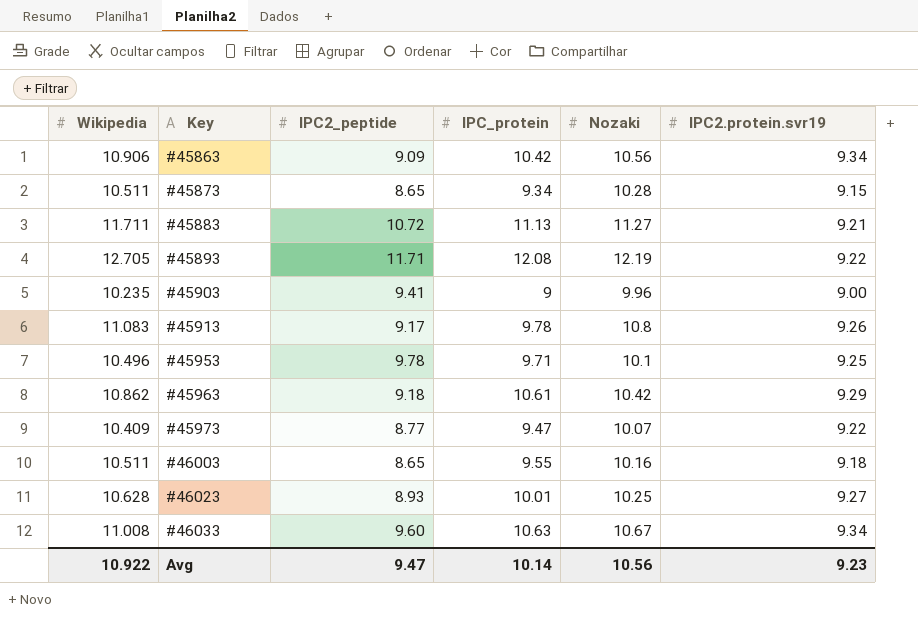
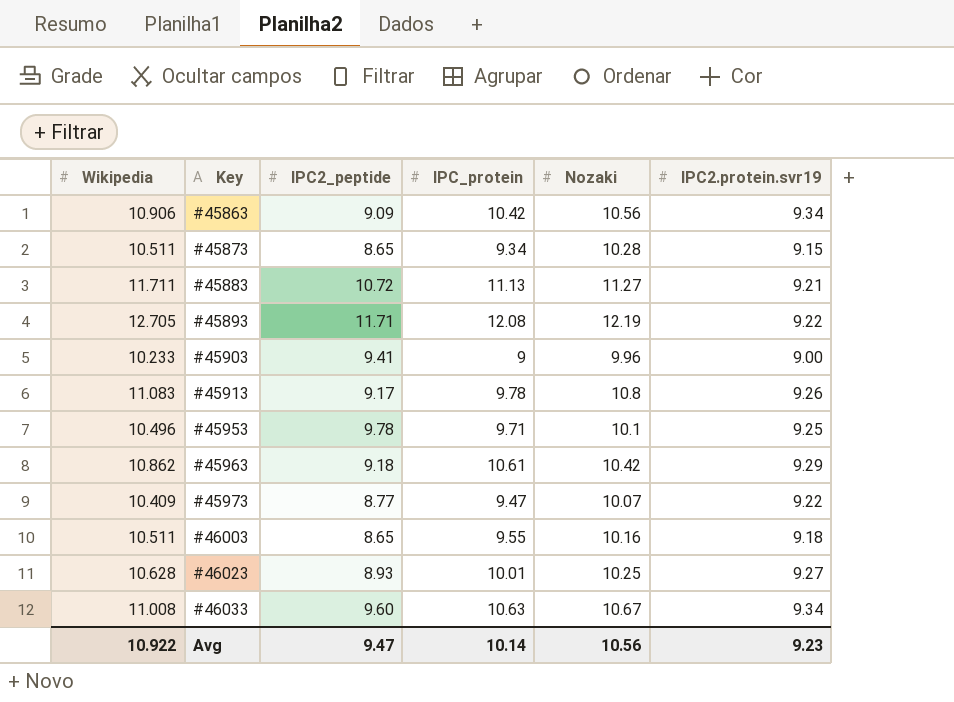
#45903 | Wikipedia: 10.235 -> 10.233

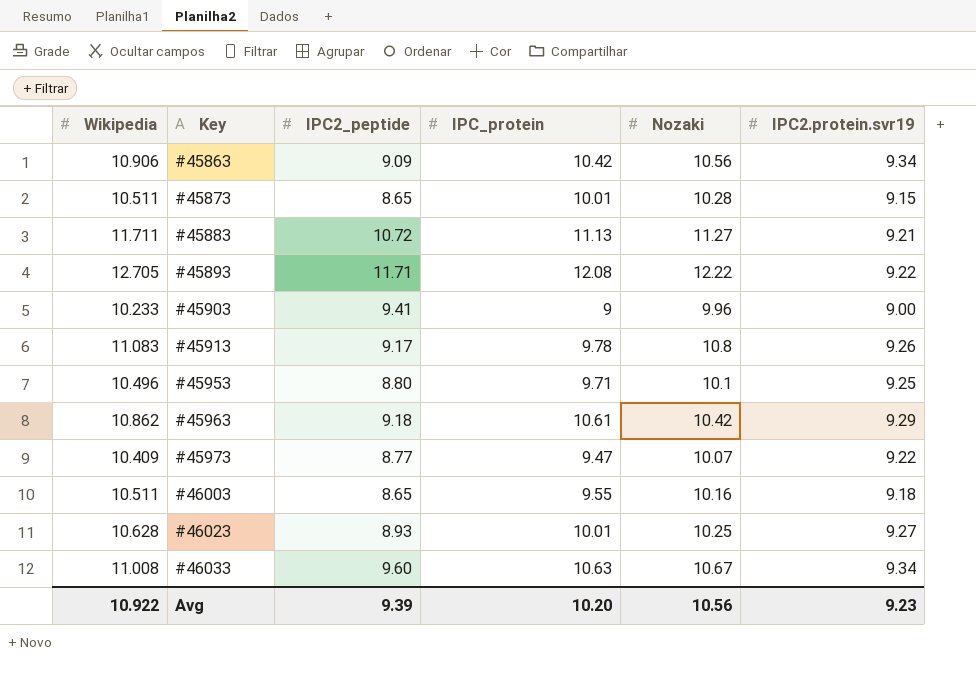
#45873 | IPC_protein: 9.34 -> 10.01
#45893 | Nozaki: 12.19 -> 12.22
#45953 | IPC2_peptide: 9.78 -> 8.80
Avg | IPC2_peptide: 9.47 -> 9.39
Avg | IPC_protein: 10.14 -> 10.20

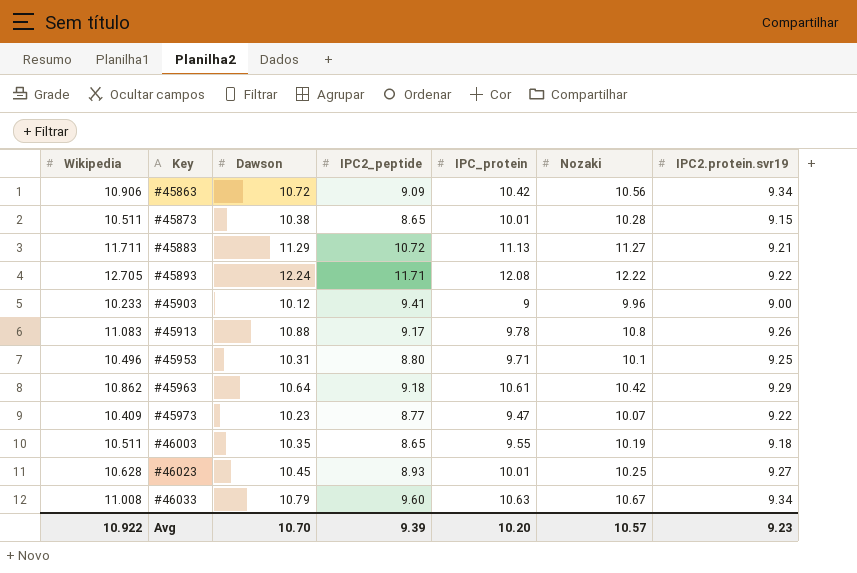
column Dawson | position: none -> 3
#46003 | Nozaki: 10.16 -> 10.19
Avg | Nozaki: 10.56 -> 10.57

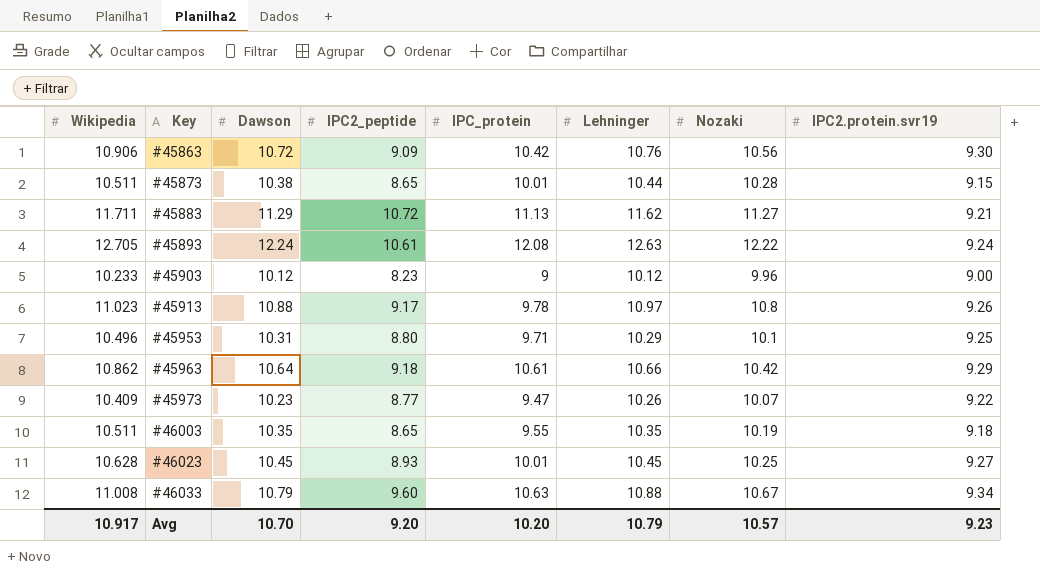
column Lehninger | position: none -> 6
#45863 | IPC2.protein.svr19: 9.34 -> 9.30
#45893 | IPC2_peptide: 11.71 -> 10.61
#45893 | IPC2.protein.svr19: 9.22 -> 9.24
#45903 | IPC2_peptide: 9.41 -> 8.23
#45913 | Wikipedia: 11.083 -> 11.023
Avg | Wikipedia: 10.922 -> 10.917
Avg | IPC2_peptide: 9.39 -> 9.20

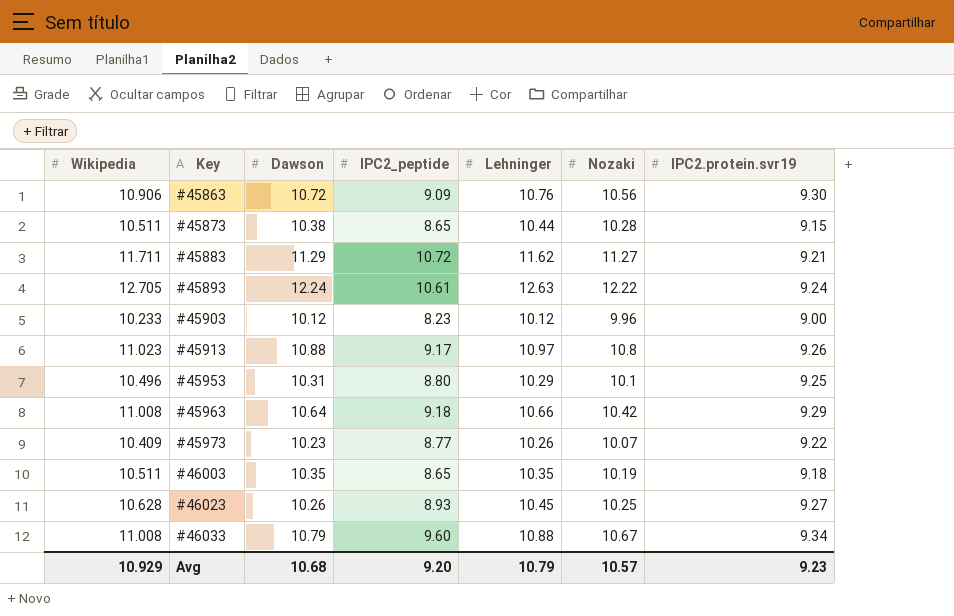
column IPC_protein | position: 5 -> none
#45963 | Wikipedia: 10.862 -> 11.008
#46023 | Dawson: 10.45 -> 10.26
Avg | Wikipedia: 10.917 -> 10.929
Avg | Dawson: 10.70 -> 10.68

